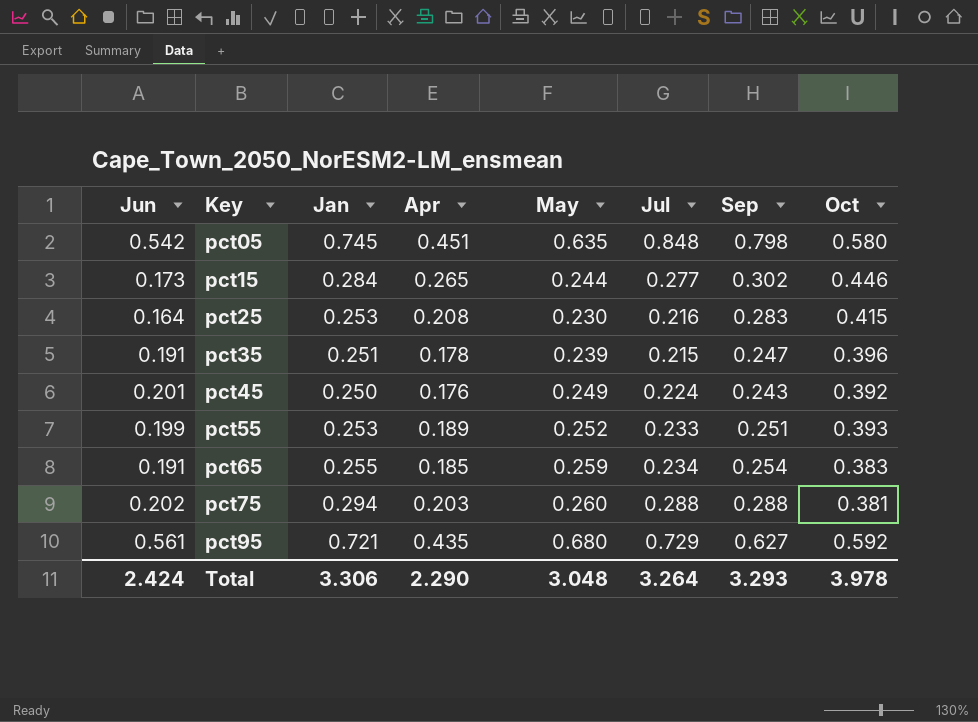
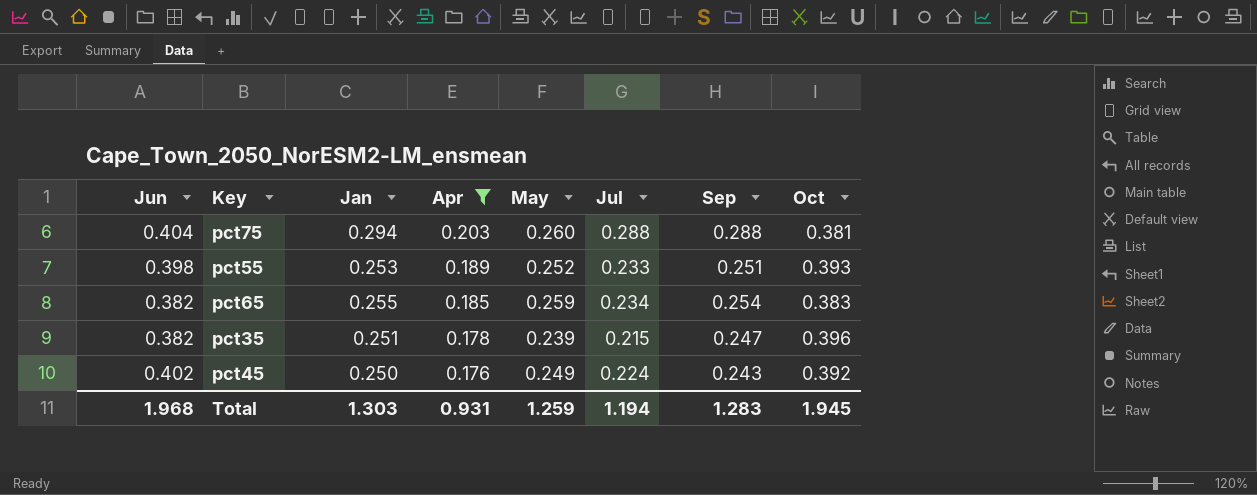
filter: none -> Apr <= 0.203
row order: Key ascending -> Apr descending
pct75 | Jun: 0.202 -> 0.404
pct55 | Jun: 0.199 -> 0.398
pct65 | Jun: 0.191 -> 0.382
pct35 | Jun: 0.191 -> 0.382
pct45 | Jun: 0.201 -> 0.402
Total | Jun: 2.424 -> 1.968
Total | Jan: 3.306 -> 1.303
Total | Apr: 2.290 -> 0.931
Total | May: 3.048 -> 1.259
Total | Jul: 3.264 -> 1.194
Total | Sep: 3.293 -> 1.283
Total | Oct: 3.978 -> 1.945

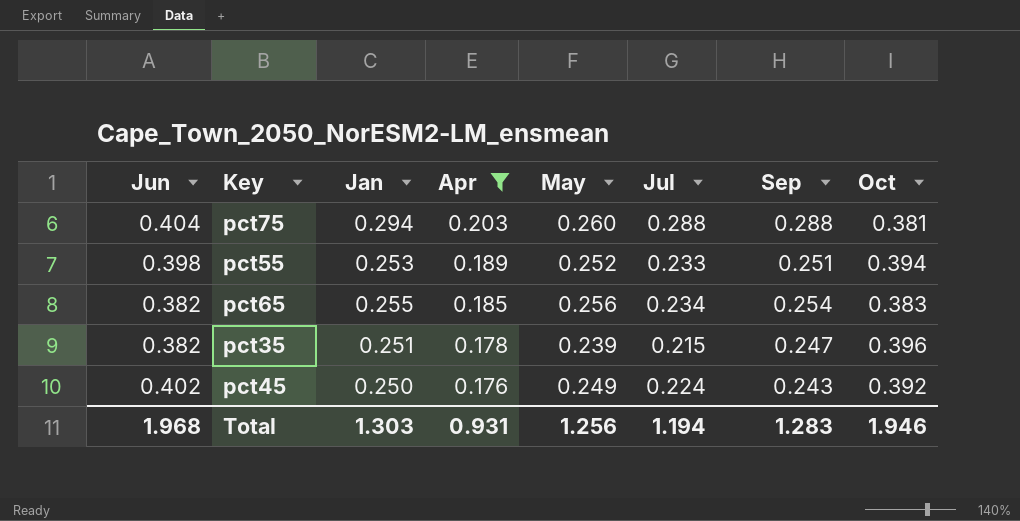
pct55 | Oct: 0.393 -> 0.394
pct65 | May: 0.259 -> 0.256
Total | May: 1.259 -> 1.256
Total | Oct: 1.945 -> 1.946

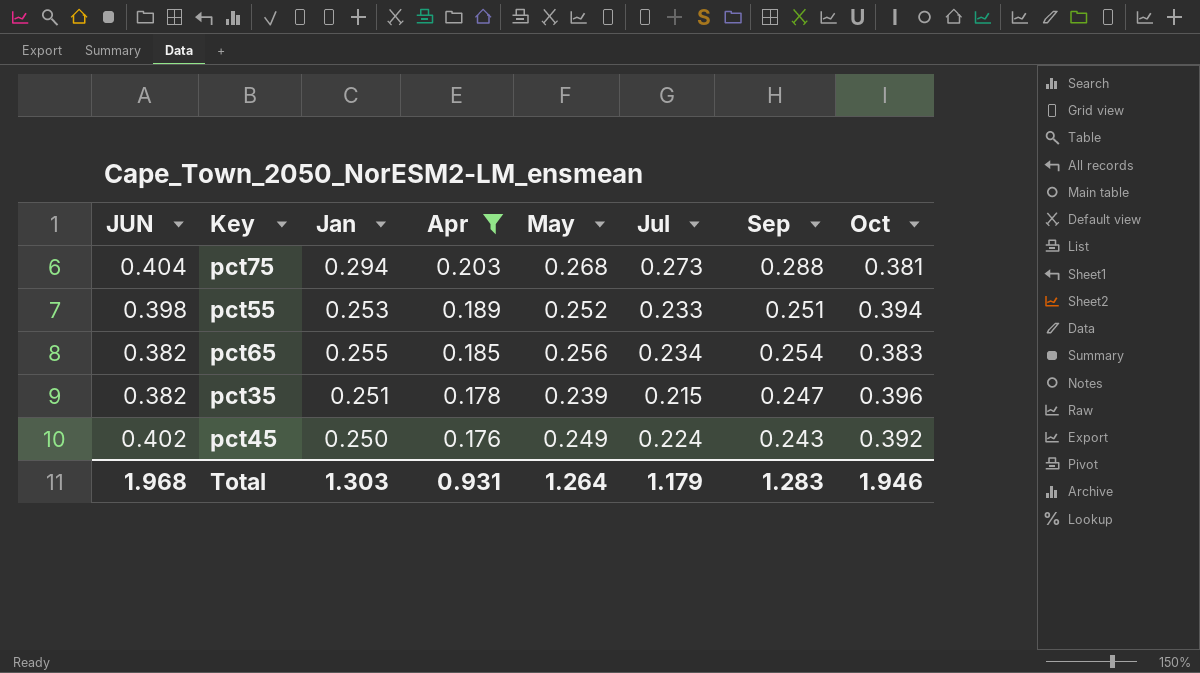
column name: Jun -> JUN
pct75 | May: 0.260 -> 0.268
pct75 | Jul: 0.288 -> 0.273
Total | May: 1.256 -> 1.264
Total | Jul: 1.194 -> 1.179

